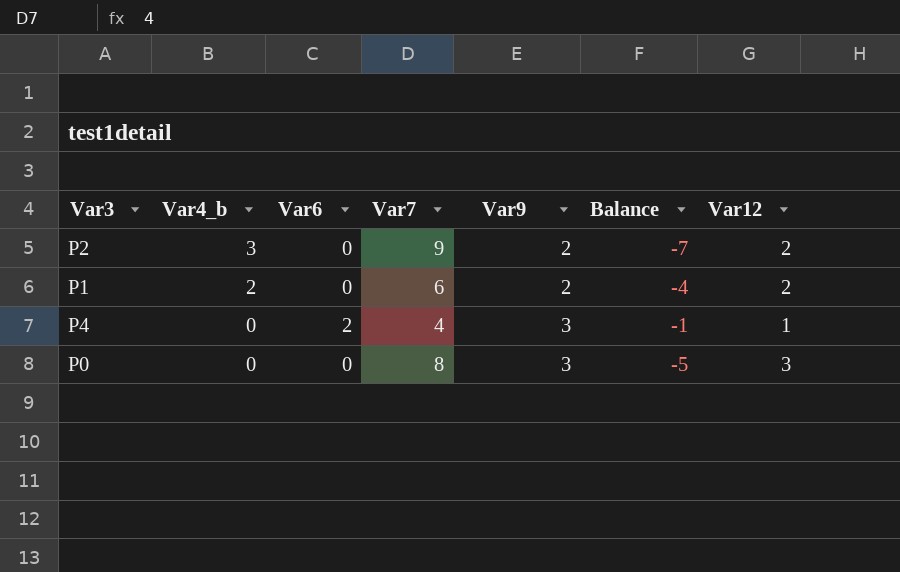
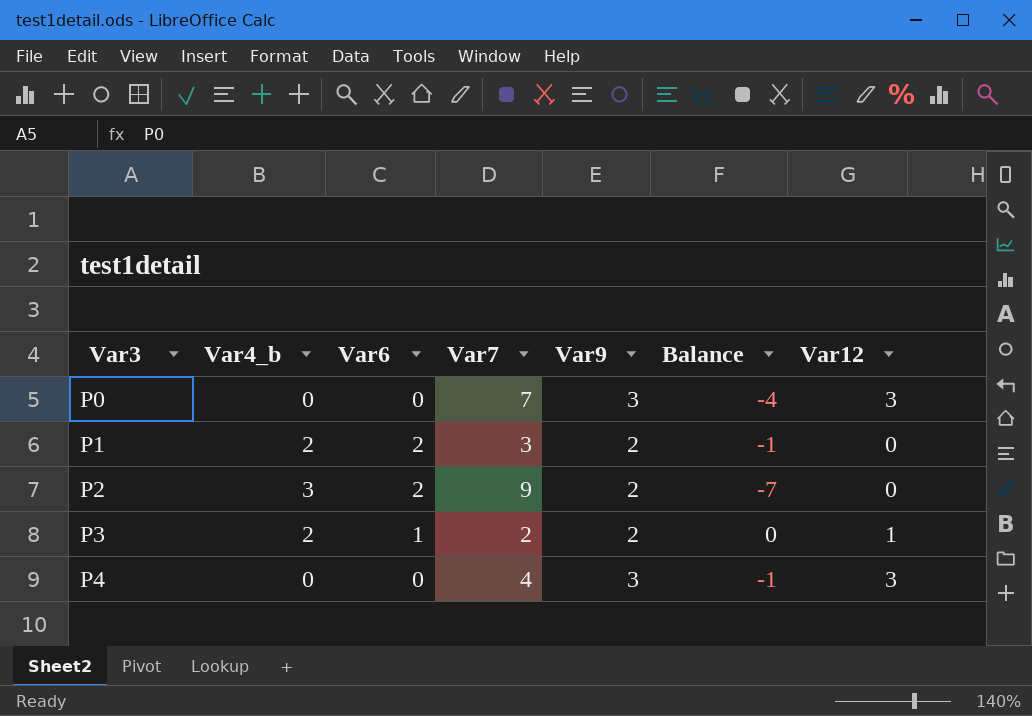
row order: Var4_b descending -> Var3 ascending
P0 | Var7: 8 -> 7
P0 | Balance: -5 -> -4
P1 | Var6: 0 -> 2
P1 | Var7: 6 -> 3
P1 | Balance: -4 -> -1
P1 | Var12: 2 -> 0
P2 | Var6: 0 -> 2
P2 | Var12: 2 -> 0
row P3: none -> 2 | 1 | 2 | 2 | 0 | 1
P4 | Var6: 2 -> 0
P4 | Var12: 1 -> 3

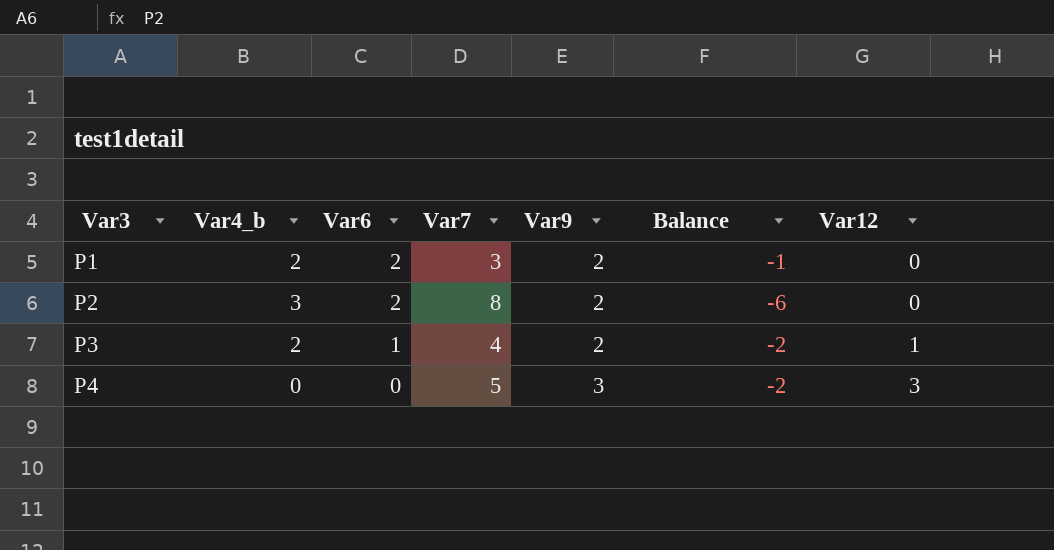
row P0: 0 | 0 | 7 | 3 | -4 | 3 -> none
P2 | Var7: 9 -> 8
P2 | Balance: -7 -> -6
P3 | Var7: 2 -> 4
P3 | Balance: 0 -> -2
P4 | Var7: 4 -> 5
P4 | Balance: -1 -> -2

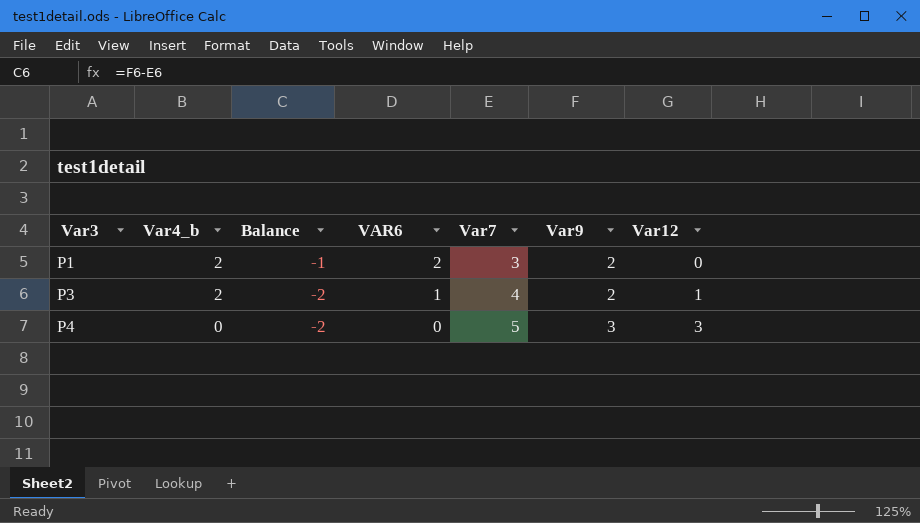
column Balance | position: 6 -> 3
column name: Var6 -> VAR6
row P2: 3 | 2 | 8 | 2 | -6 | 0 -> none

